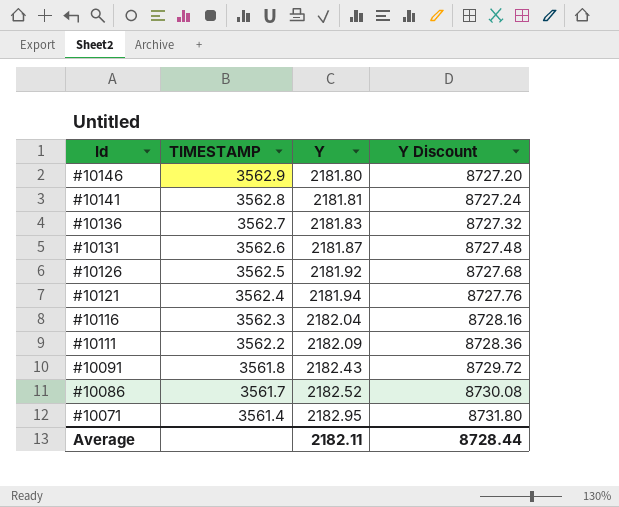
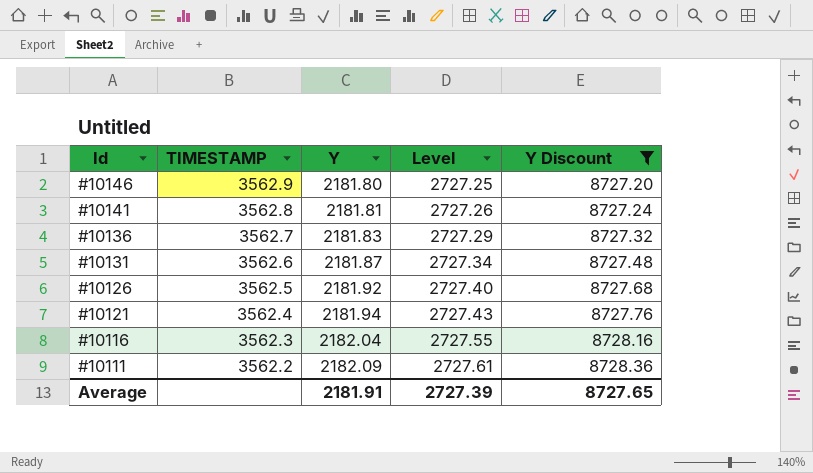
filter: none -> Y Discount <= 8728.36
column Level | formula: none -> [Y] * 1.25
Average | Y: 2182.11 -> 2181.91
Average | Y Discount: 8728.44 -> 8727.65

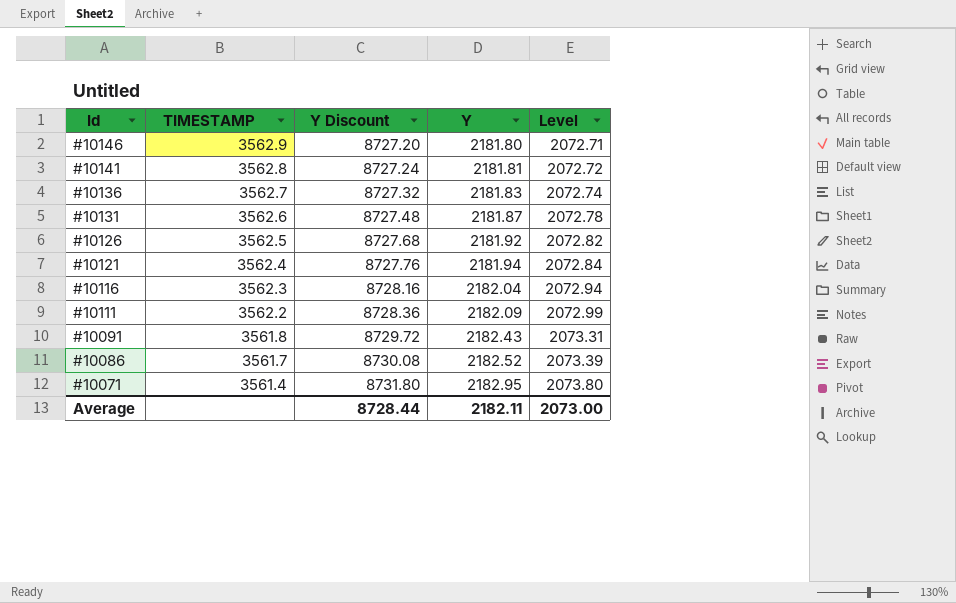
filter: Y Discount <= 8728.36 -> none
column Y Discount | position: 5 -> 3
column Level | formula: [Y] * 1.25 -> [Y] * 0.95
Average | Y Discount: 8727.65 -> 8728.44
Average | Y: 2181.91 -> 2182.11
Average | Level: 2727.39 -> 2073.00

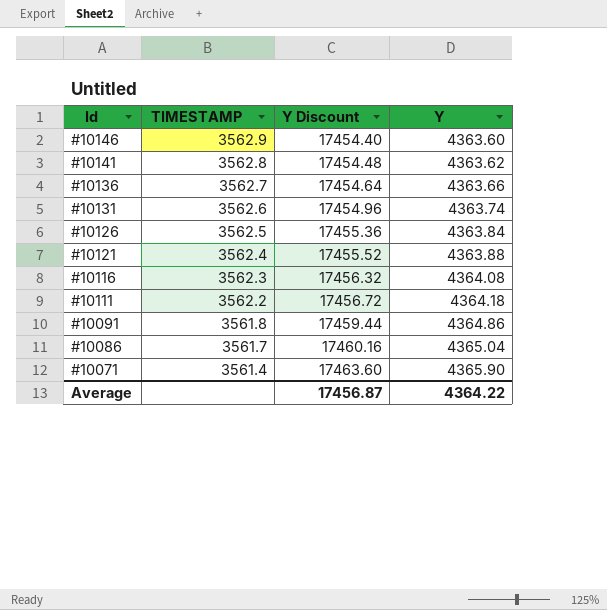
column Level | formula: [Y] * 0.95 -> none
#10146 | Y Discount: 8727.20 -> 17454.40
#10146 | Y: 2181.80 -> 4363.60
#10141 | Y Discount: 8727.24 -> 17454.48
#10141 | Y: 2181.81 -> 4363.62
#10136 | Y Discount: 8727.32 -> 17454.64
#10136 | Y: 2181.83 -> 4363.66
#10131 | Y Discount: 8727.48 -> 17454.96
#10131 | Y: 2181.87 -> 4363.74
#10126 | Y Discount: 8727.68 -> 17455.36
#10126 | Y: 2181.92 -> 4363.84
#10121 | Y Discount: 8727.76 -> 17455.52
#10121 | Y: 2181.94 -> 4363.88
#10116 | Y Discount: 8728.16 -> 17456.32
#10116 | Y: 2182.04 -> 4364.08
#10111 | Y Discount: 8728.36 -> 17456.72
#10111 | Y: 2182.09 -> 4364.18
#10091 | Y Discount: 8729.72 -> 17459.44
#10091 | Y: 2182.43 -> 4364.86
#10086 | Y Discount: 8730.08 -> 17460.16
#10086 | Y: 2182.52 -> 4365.04
#10071 | Y Discount: 8731.80 -> 17463.60
#10071 | Y: 2182.95 -> 4365.90
Average | Y Discount: 8728.44 -> 17456.87
Average | Y: 2182.11 -> 4364.22

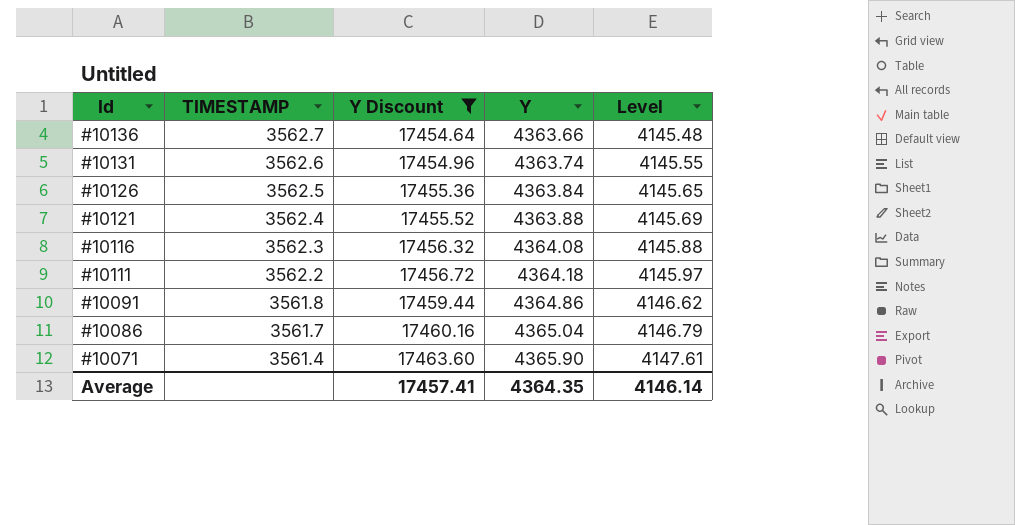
filter: none -> Y Discount >= 17454.64
column Level | formula: none -> [Y] * 0.95
Average | Y Discount: 17456.87 -> 17457.41
Average | Y: 4364.22 -> 4364.35

